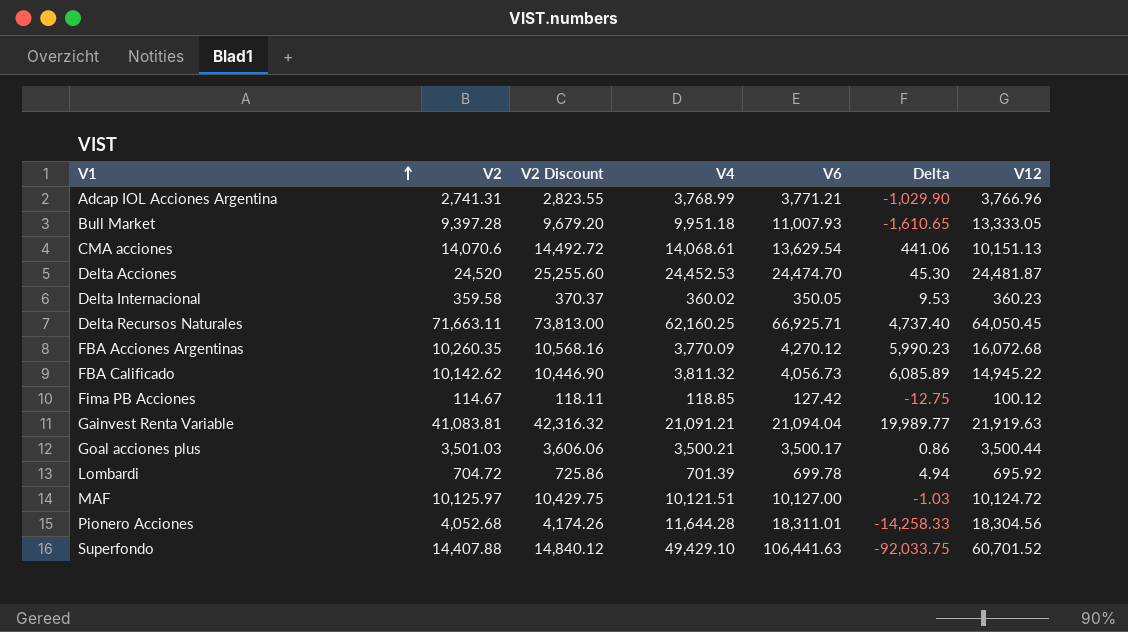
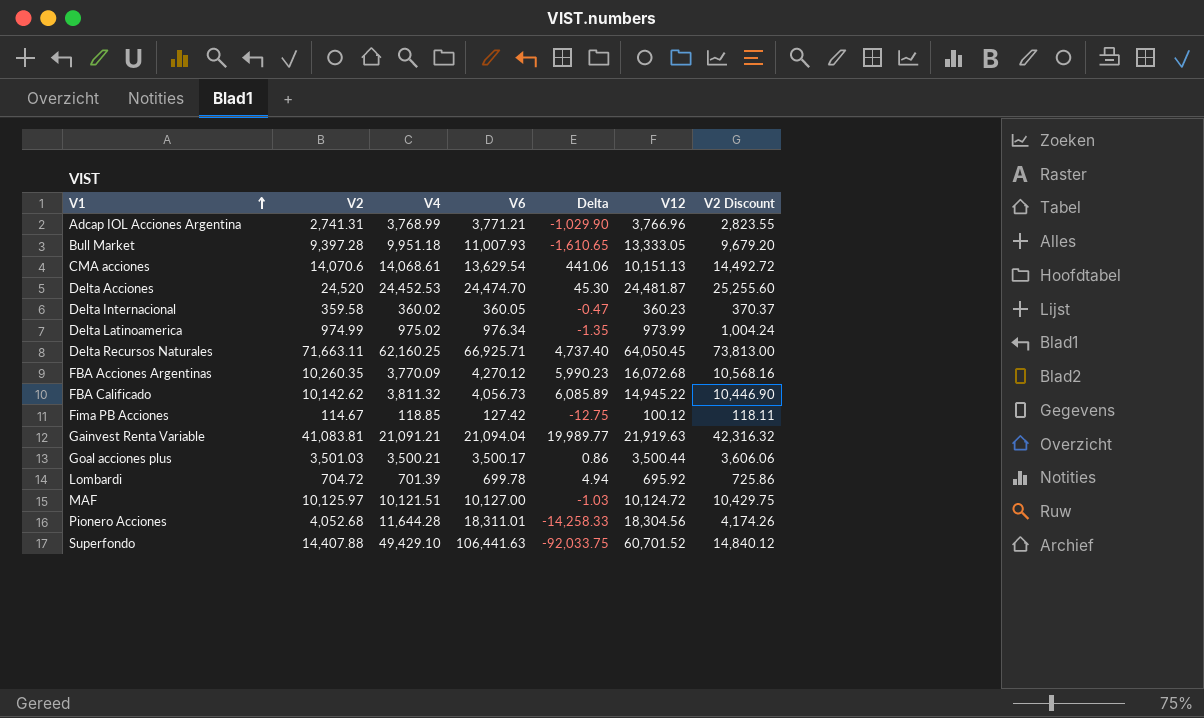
column V2 Discount | position: 3 -> 7
Delta Internacional | V6: 350.05 -> 360.05
Delta Internacional | Delta: 9.53 -> -0.47
row Delta Latinoamerica: none -> 974.99 | 975.02 | 976.34 | -1.35 | 973.99 | 1,004.24

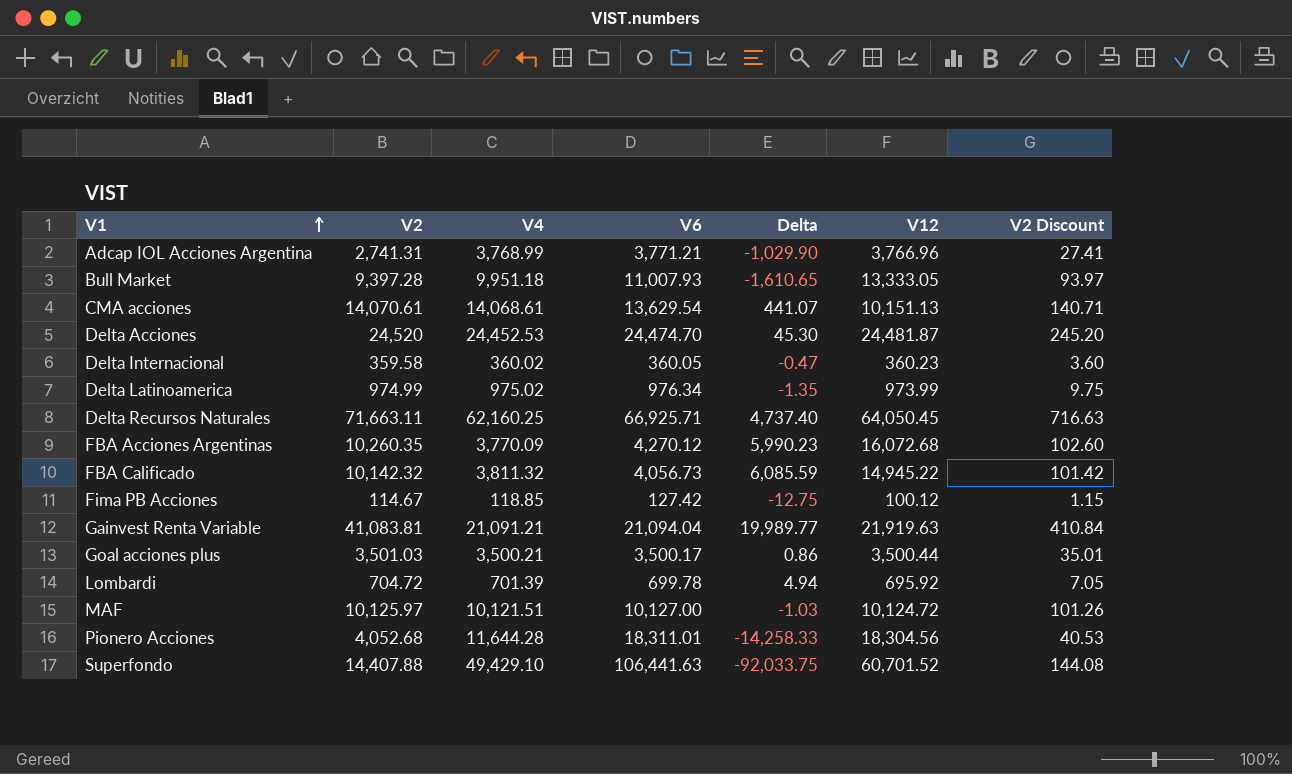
column V2 Discount | formula: [V2] * 1.03 -> [V2] * 0.01
CMA acciones | V2: 14,070.6 -> 14,070.61
CMA acciones | Delta: 441.06 -> 441.07
FBA Calificado | V2: 10,142.62 -> 10,142.32
FBA Calificado | Delta: 6,085.89 -> 6,085.59

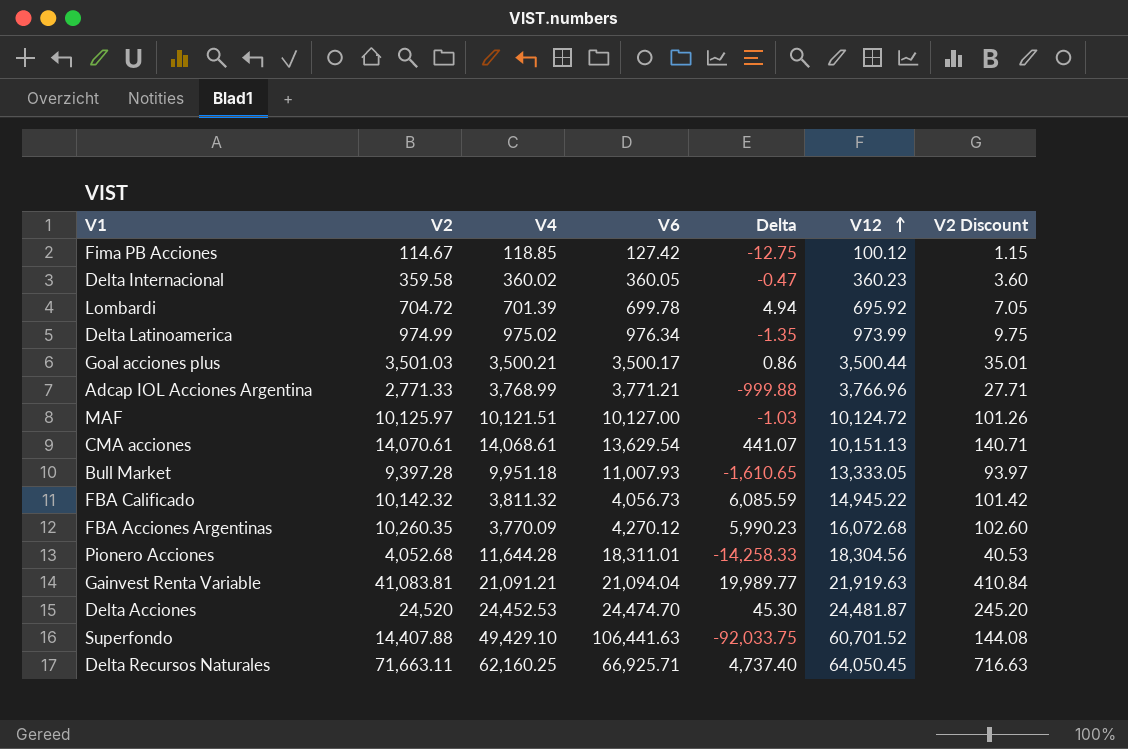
row order: V1 ascending -> V12 ascending
Adcap IOL Acciones Argentina | V2: 2,741.31 -> 2,771.33
Adcap IOL Acciones Argentina | Delta: -1,029.90 -> -999.88
Adcap IOL Acciones Argentina | V2 Discount: 27.41 -> 27.71

